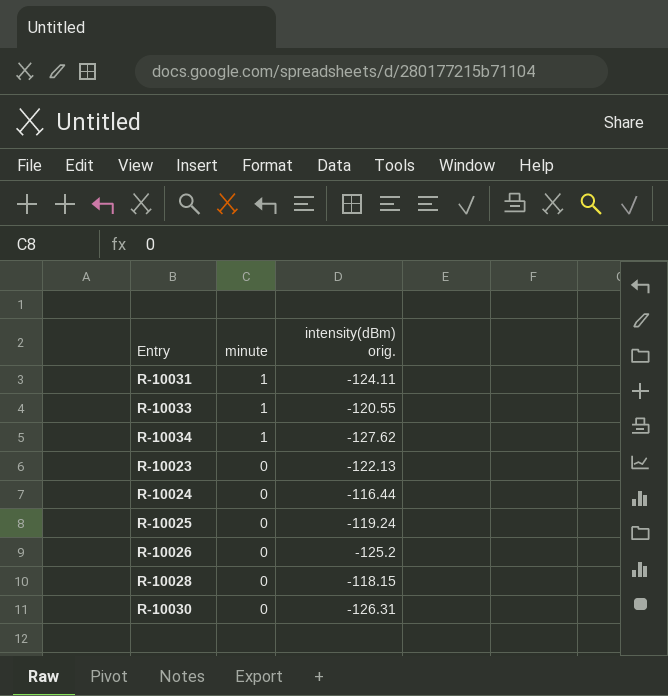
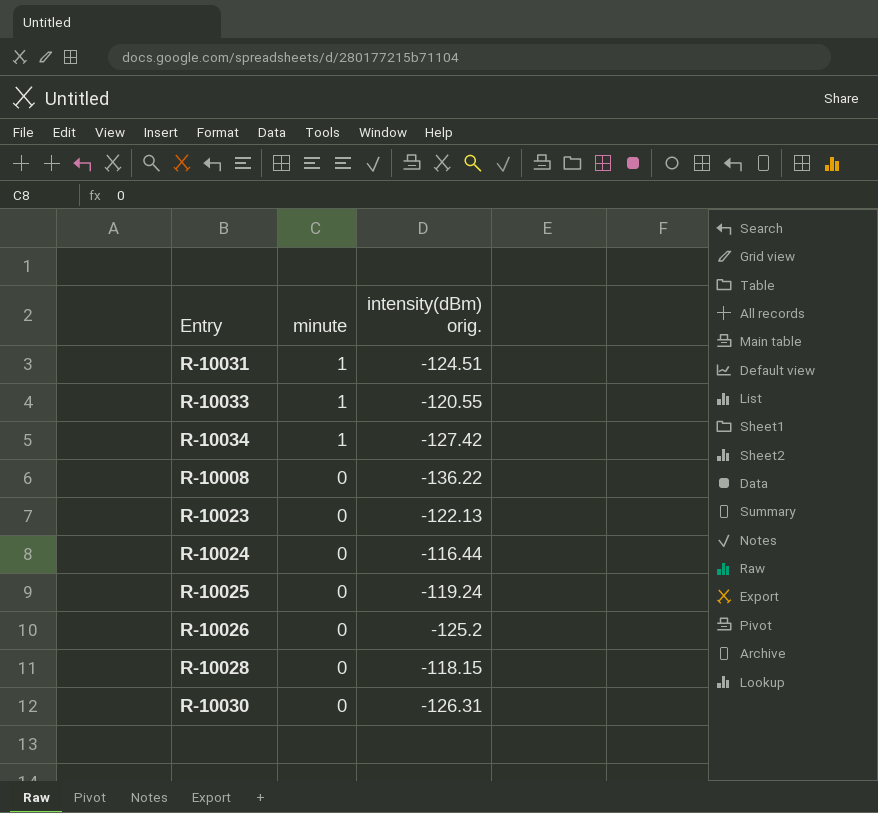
R-10031 | intensity(dBm) orig.: -124.11 -> -124.51
R-10034 | intensity(dBm) orig.: -127.62 -> -127.42
row R-10008: none -> 0 | -136.22

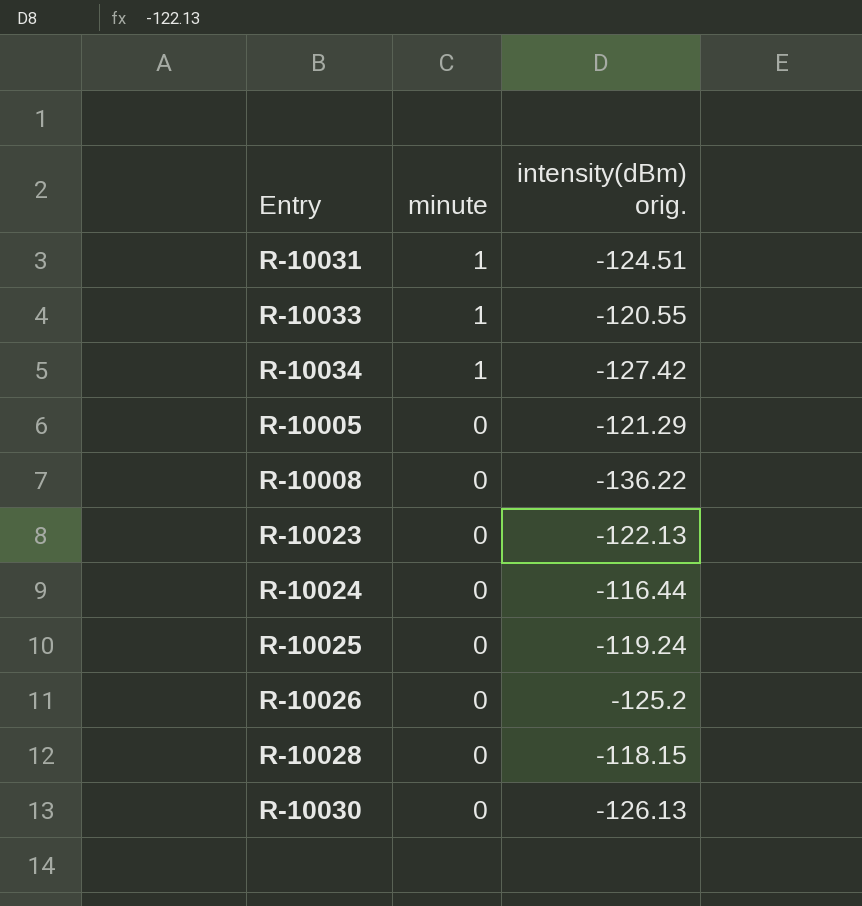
row R-10005: none -> 0 | -121.29
R-10030 | intensity(dBm) orig.: -126.31 -> -126.13

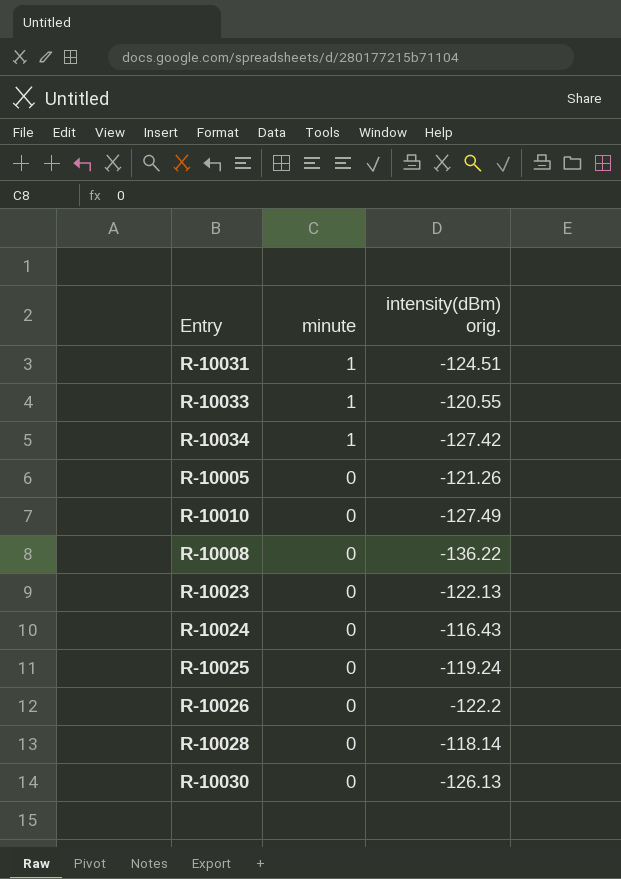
R-10005 | intensity(dBm) orig.: -121.29 -> -121.26
row R-10010: none -> 0 | -127.49
R-10024 | intensity(dBm) orig.: -116.44 -> -116.43
R-10026 | intensity(dBm) orig.: -125.2 -> -122.2
R-10028 | intensity(dBm) orig.: -118.15 -> -118.14

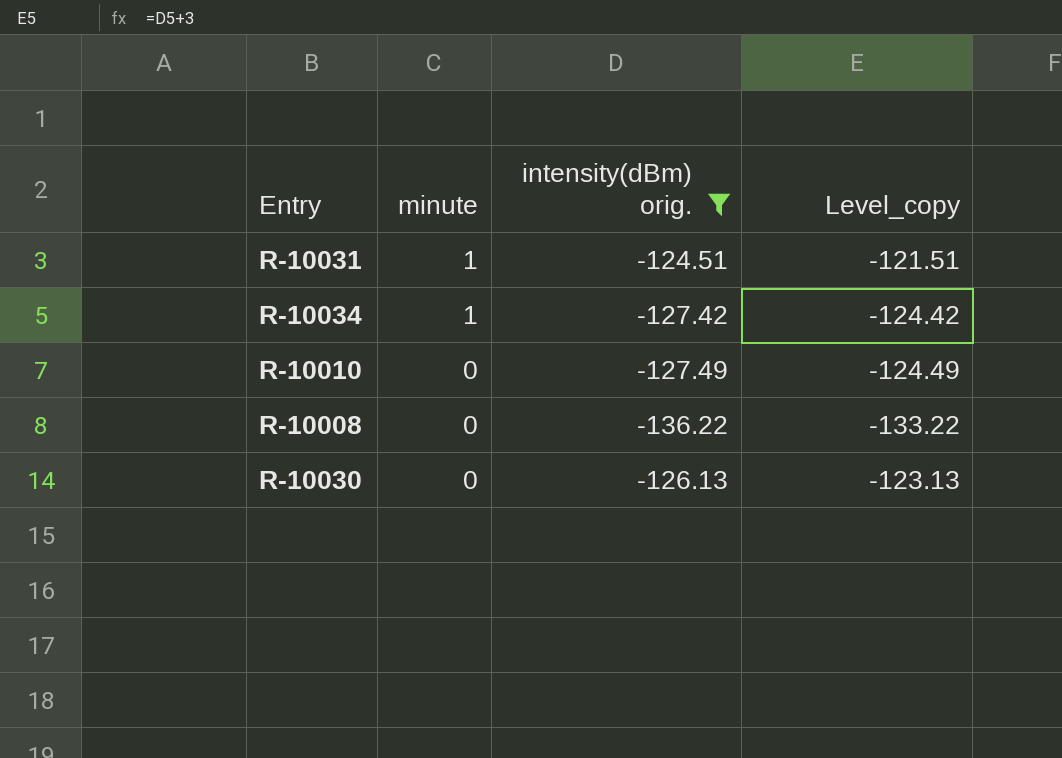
filter: none -> intensity(dBm) orig. <= -124.51
column Level_copy | formula: none -> [intensity(dBm) orig.] + 3

